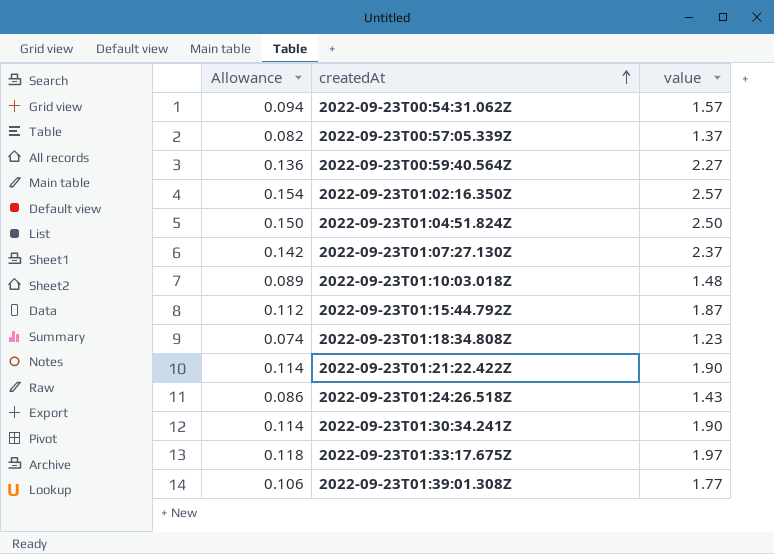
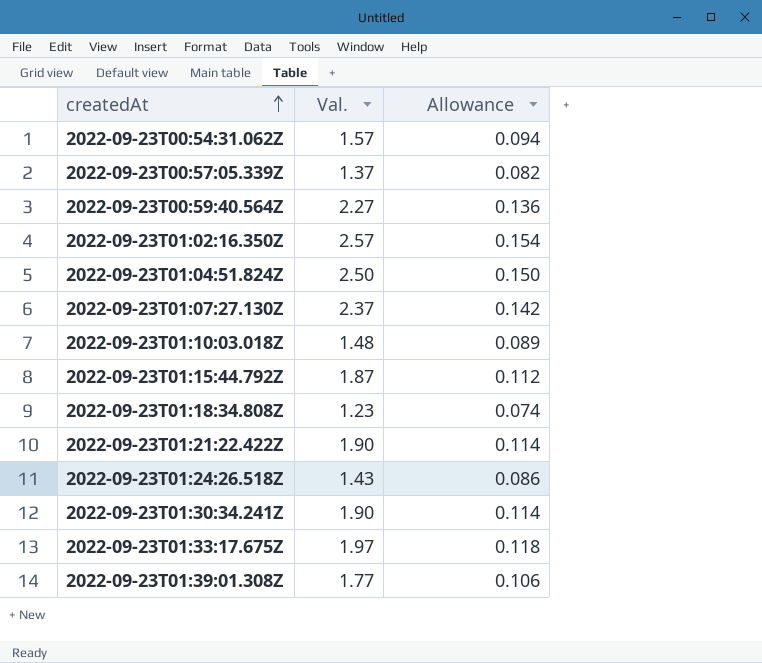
column name: value -> Val.
column Allowance | position: 1 -> 3

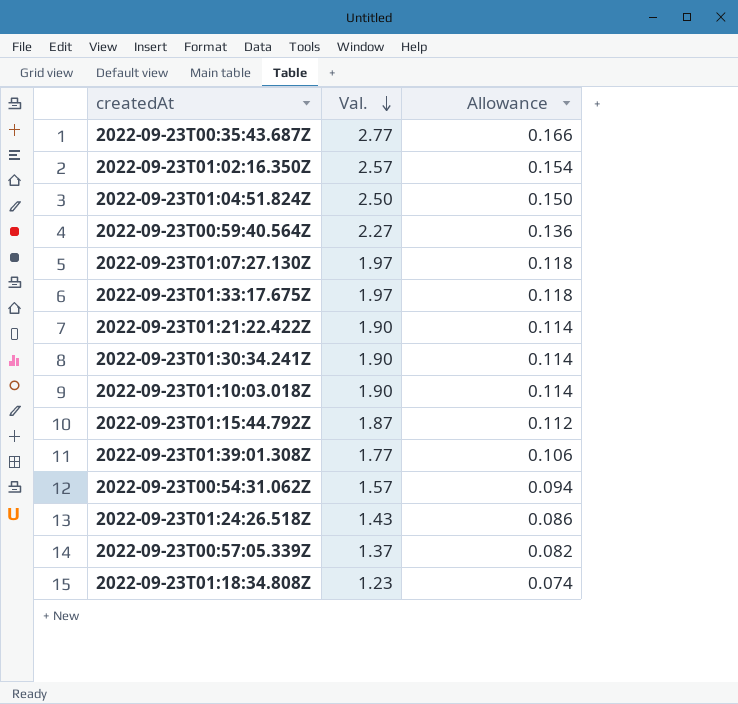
row order: createdAt ascending -> Val. descending
row 2022-09-23T00:35:43.687Z: none -> 2.77 | 0.166
2022-09-23T01:07:27.130Z | Val.: 2.37 -> 1.97
2022-09-23T01:07:27.130Z | Allowance: 0.142 -> 0.118
2022-09-23T01:10:03.018Z | Val.: 1.48 -> 1.90
2022-09-23T01:10:03.018Z | Allowance: 0.089 -> 0.114

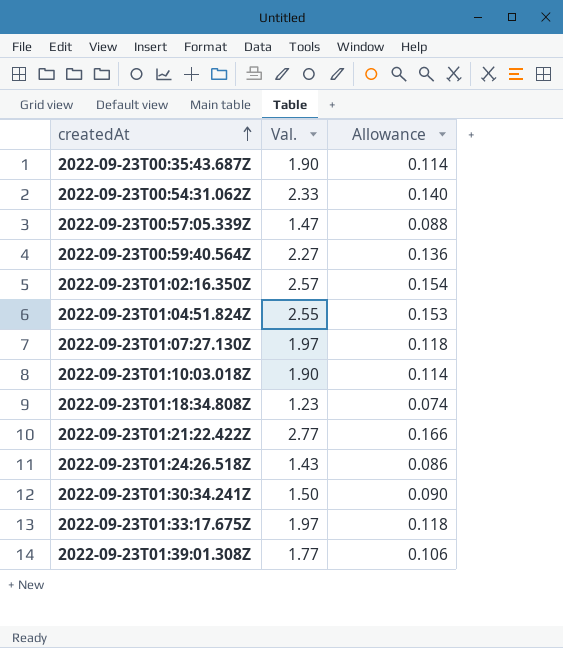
row order: Val. descending -> createdAt ascending
row 2022-09-23T01:15:44.792Z: 1.87 | 0.112 -> none
2022-09-23T00:35:43.687Z | Val.: 2.77 -> 1.90
2022-09-23T00:35:43.687Z | Allowance: 0.166 -> 0.114
2022-09-23T00:54:31.062Z | Val.: 1.57 -> 2.33
2022-09-23T00:54:31.062Z | Allowance: 0.094 -> 0.140
2022-09-23T00:57:05.339Z | Val.: 1.37 -> 1.47
2022-09-23T00:57:05.339Z | Allowance: 0.082 -> 0.088
2022-09-23T01:04:51.824Z | Val.: 2.50 -> 2.55
2022-09-23T01:04:51.824Z | Allowance: 0.150 -> 0.153
2022-09-23T01:21:22.422Z | Val.: 1.90 -> 2.77
2022-09-23T01:21:22.422Z | Allowance: 0.114 -> 0.166
2022-09-23T01:30:34.241Z | Val.: 1.90 -> 1.50
2022-09-23T01:30:34.241Z | Allowance: 0.114 -> 0.090

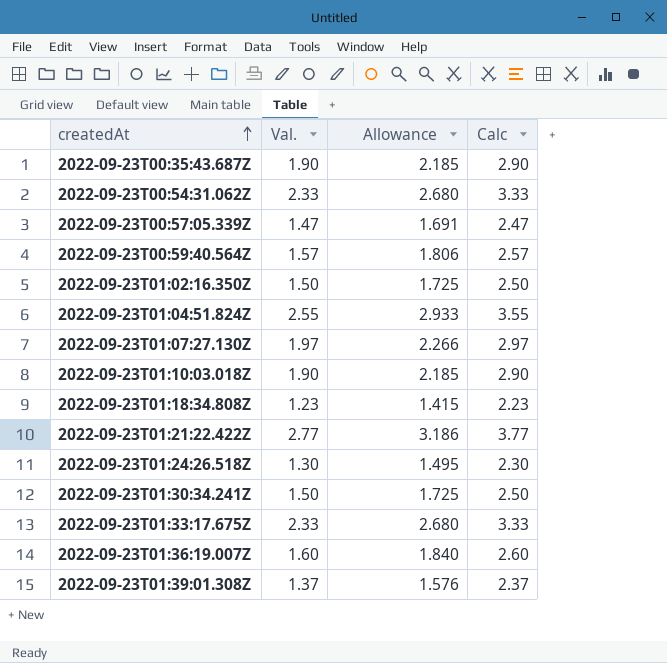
column Allowance | formula: [Val.] * 0.06 -> [Val.] * 1.15
column Calc | formula: none -> [Val.] + 1
2022-09-23T00:59:40.564Z | Val.: 2.27 -> 1.57
2022-09-23T01:02:16.350Z | Val.: 2.57 -> 1.50
2022-09-23T01:24:26.518Z | Val.: 1.43 -> 1.30
2022-09-23T01:33:17.675Z | Val.: 1.97 -> 2.33
row 2022-09-23T01:36:19.007Z: none -> 1.60 | 1.840 | 2.60
2022-09-23T01:39:01.308Z | Val.: 1.77 -> 1.37

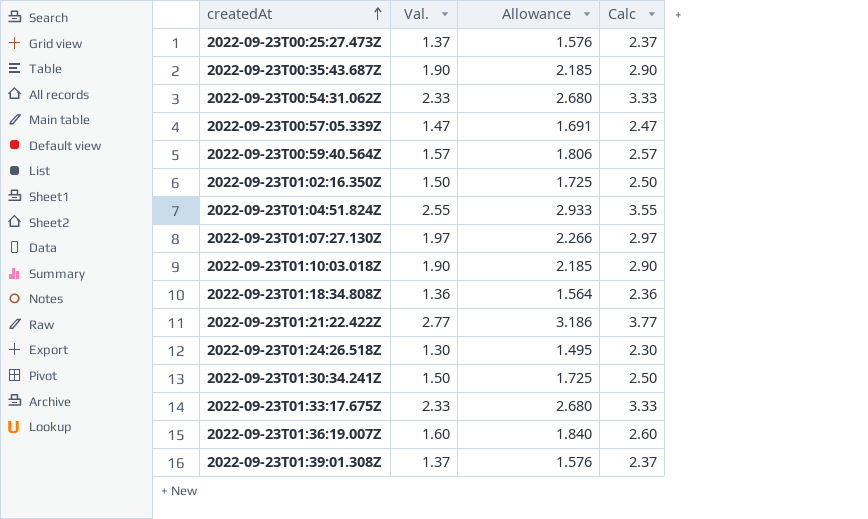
row 2022-09-23T00:25:27.473Z: none -> 1.37 | 1.576 | 2.37
2022-09-23T01:18:34.808Z | Val.: 1.23 -> 1.36
2022-09-23T01:18:34.808Z | Allowance: 1.415 -> 1.564
2022-09-23T01:18:34.808Z | Calc: 2.23 -> 2.36

